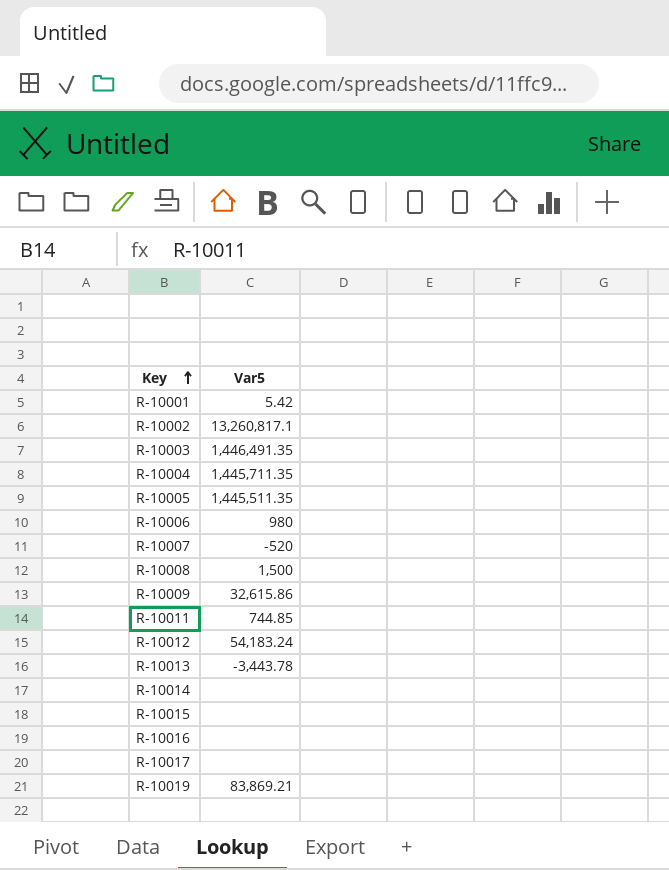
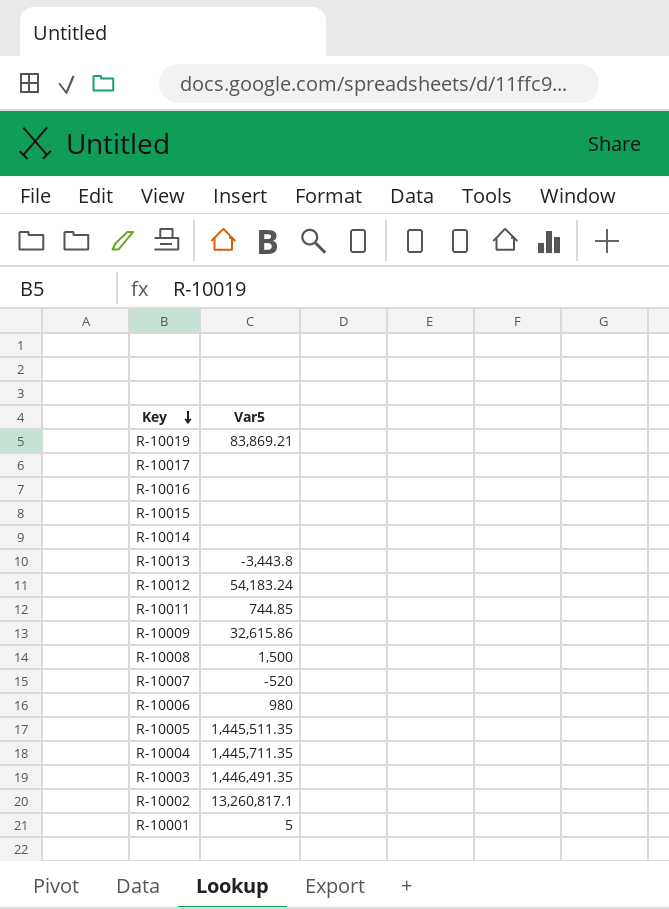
row order: Key ascending -> Key descending
R-10013 | Var5: -3,443.78 -> -3,443.8
R-10001 | Var5: 5.42 -> 5

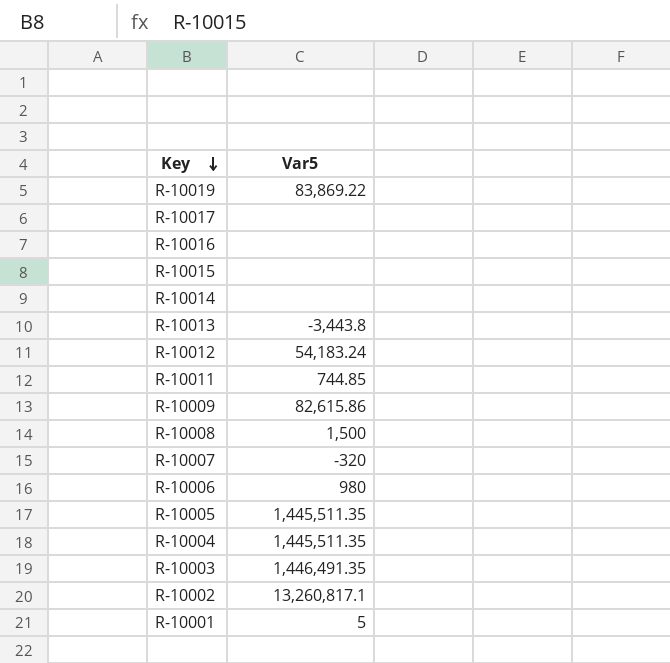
R-10019 | Var5: 83,869.21 -> 83,869.22
R-10009 | Var5: 32,615.86 -> 82,615.86
R-10007 | Var5: -520 -> -320
R-10004 | Var5: 1,445,711.35 -> 1,445,511.35

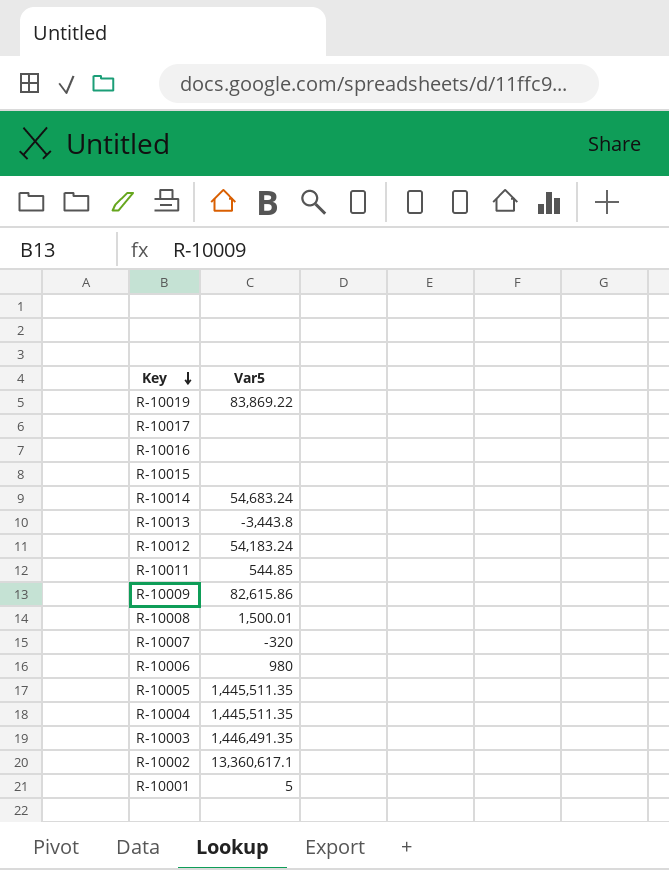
R-10014 | Var5: none -> 54,683.24
R-10011 | Var5: 744.85 -> 544.85
R-10008 | Var5: 1,500 -> 1,500.01
R-10002 | Var5: 13,260,817.1 -> 13,360,617.1

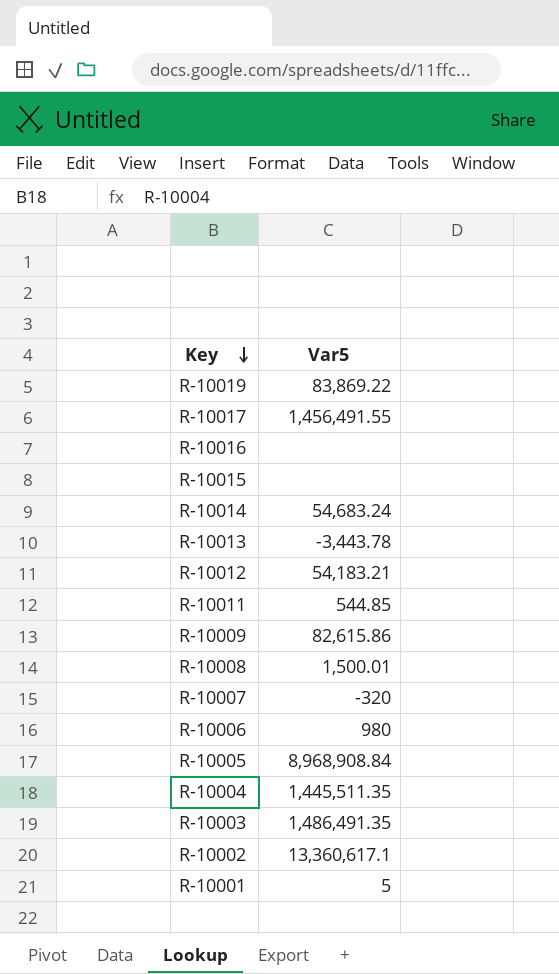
R-10017 | Var5: none -> 1,456,491.55
R-10013 | Var5: -3,443.8 -> -3,443.78
R-10012 | Var5: 54,183.24 -> 54,183.21
R-10005 | Var5: 1,445,511.35 -> 8,968,908.84
R-10003 | Var5: 1,446,491.35 -> 1,486,491.35

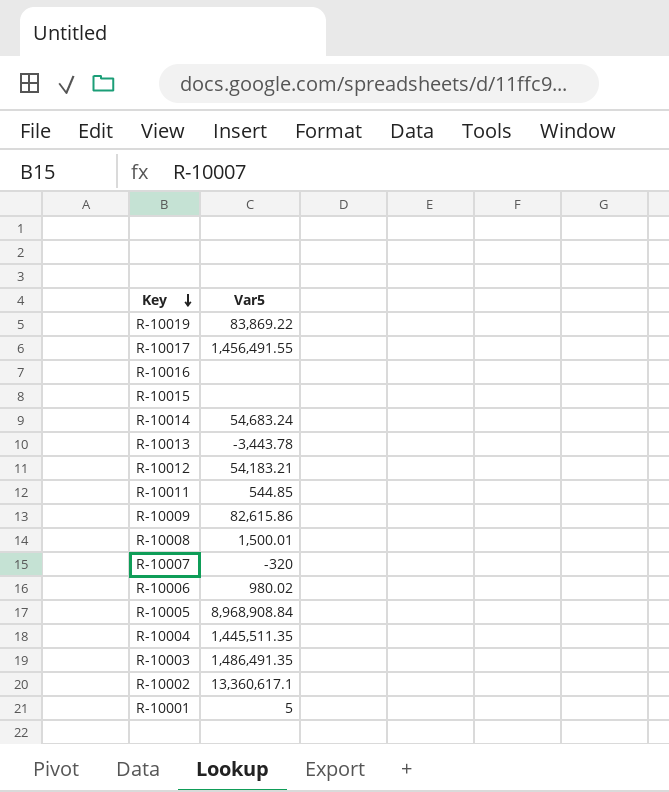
R-10006 | Var5: 980 -> 980.02

